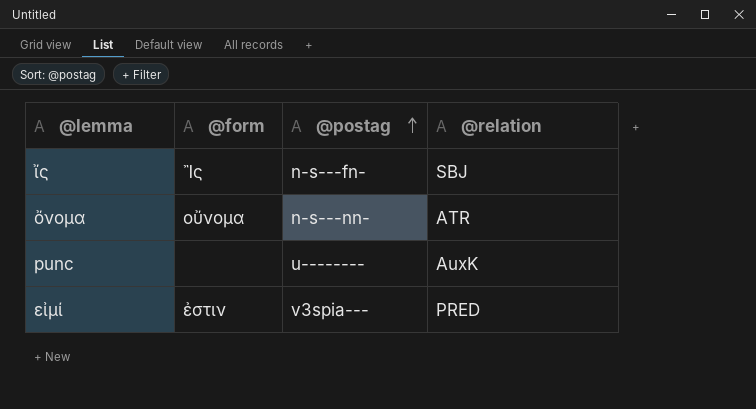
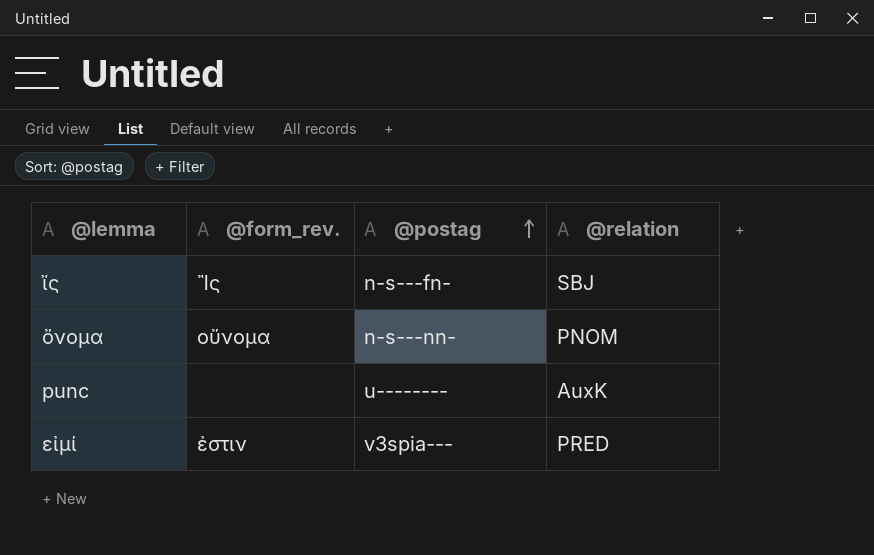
column name: @form -> @form_rev.
ὄνομα | @relation: ATR -> PNOM

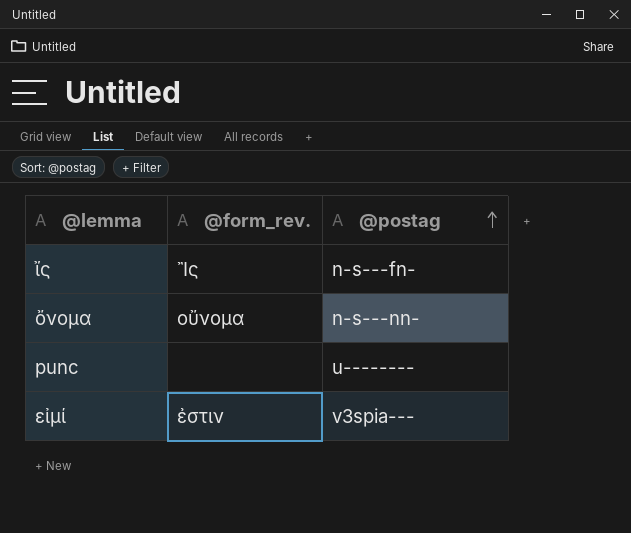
column @relation | position: 4 -> none

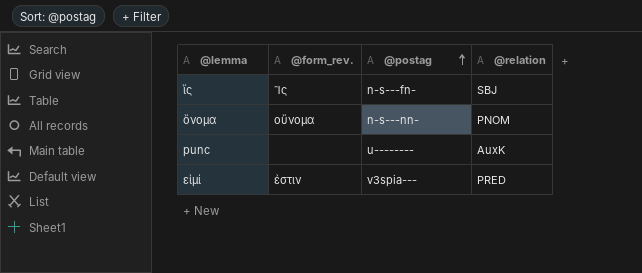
column @relation | position: none -> 4

